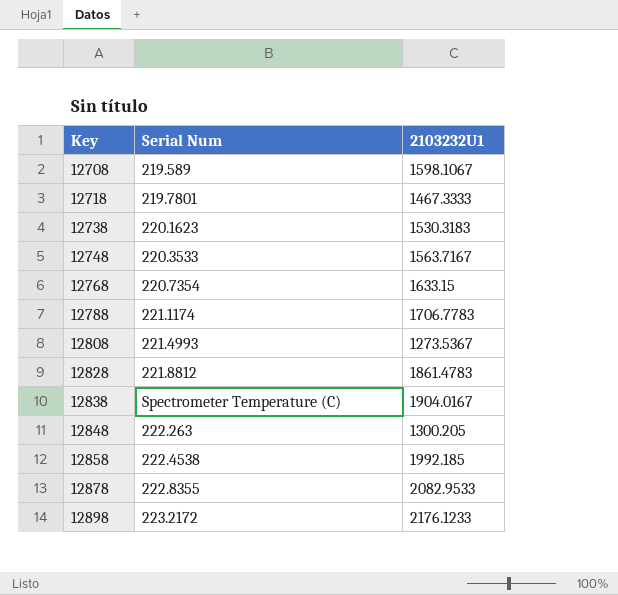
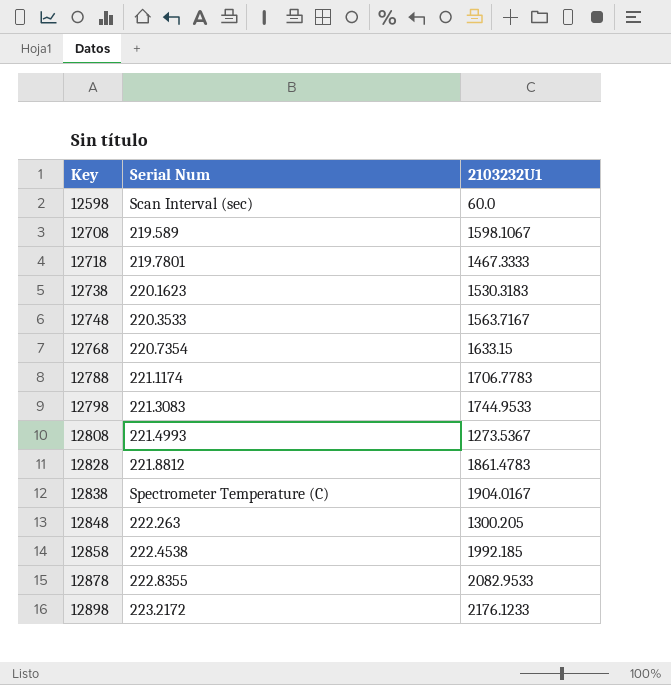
row 12598: none -> Scan Interval (sec) | 60.0
row 12798: none -> 221.3083 | 1744.9533

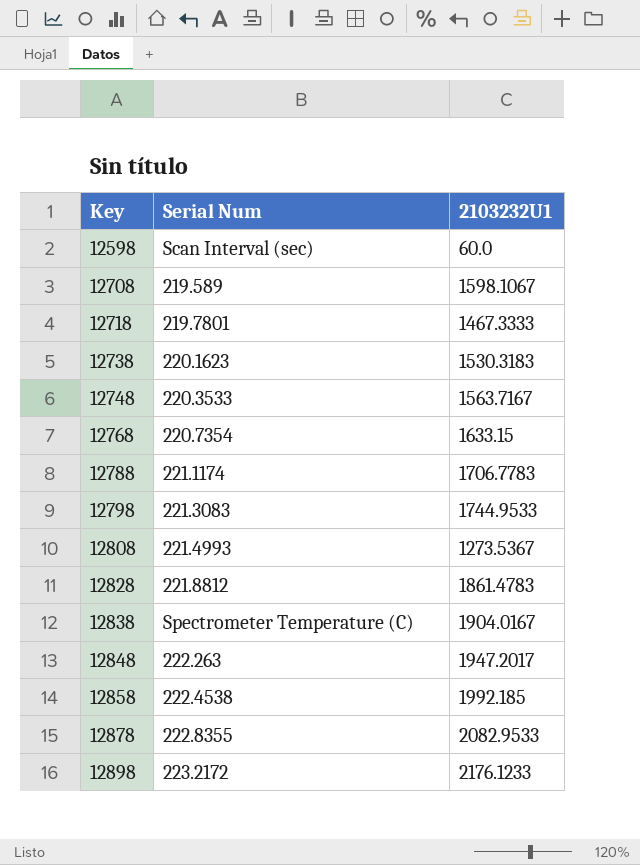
12848 | 2103232U1: 1300.205 -> 1947.2017

